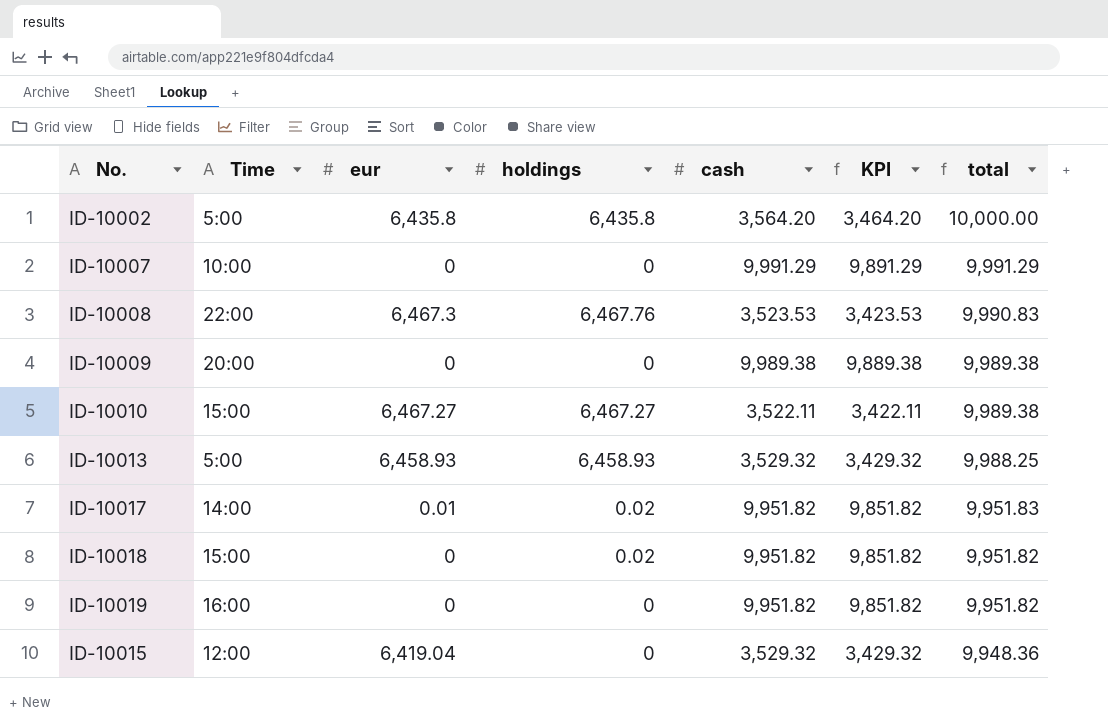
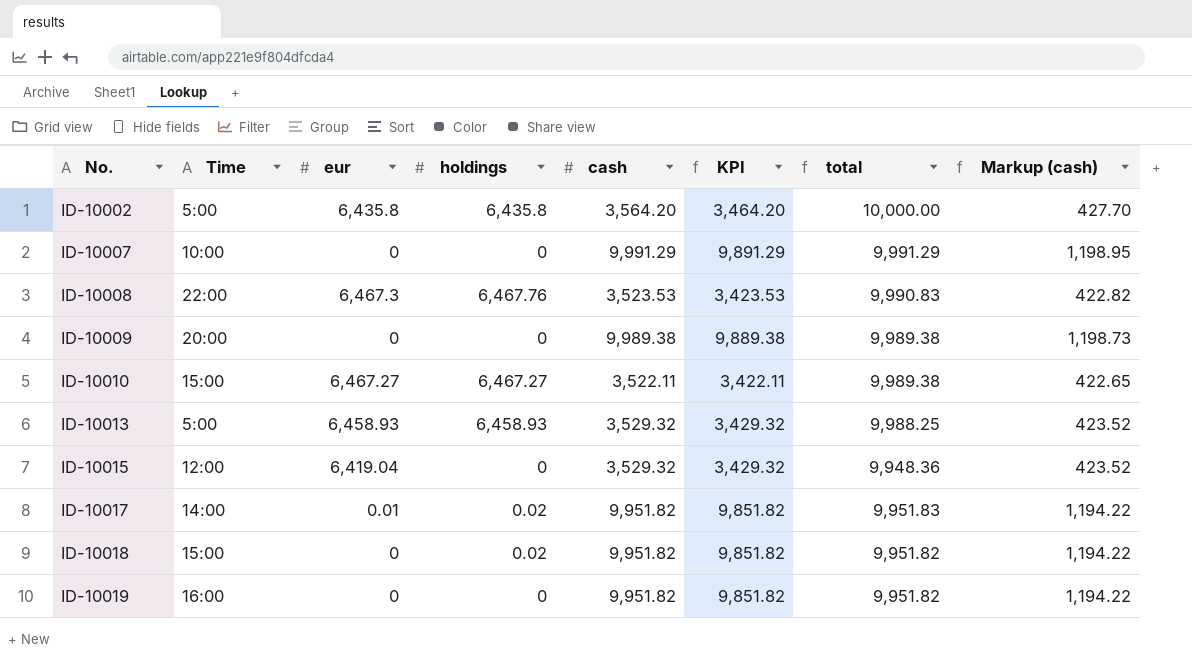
row order: total descending -> No. ascending
column Markup (cash) | formula: none -> [cash] * 0.12

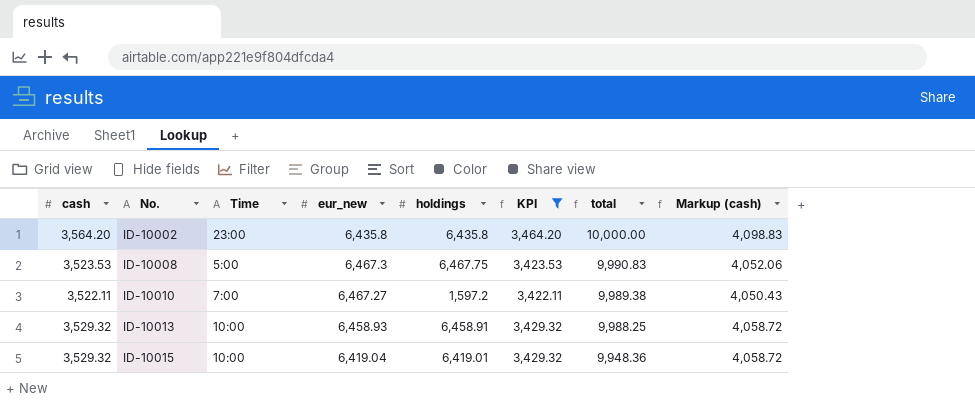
filter: none -> KPI <= 3,464.20
column cash | position: 5 -> 1
column name: eur -> eur_new
column Markup (cash) | formula: [cash] * 0.12 -> [cash] * 1.15
ID-10002 | Time: 5:00 -> 23:00
ID-10008 | Time: 22:00 -> 5:00
ID-10008 | holdings: 6,467.76 -> 6,467.75
ID-10010 | Time: 15:00 -> 7:00
ID-10010 | holdings: 6,467.27 -> 1,597.2
ID-10013 | Time: 5:00 -> 10:00
ID-10013 | holdings: 6,458.93 -> 6,458.91
ID-10015 | Time: 12:00 -> 10:00
ID-10015 | holdings: 0 -> 6,419.01

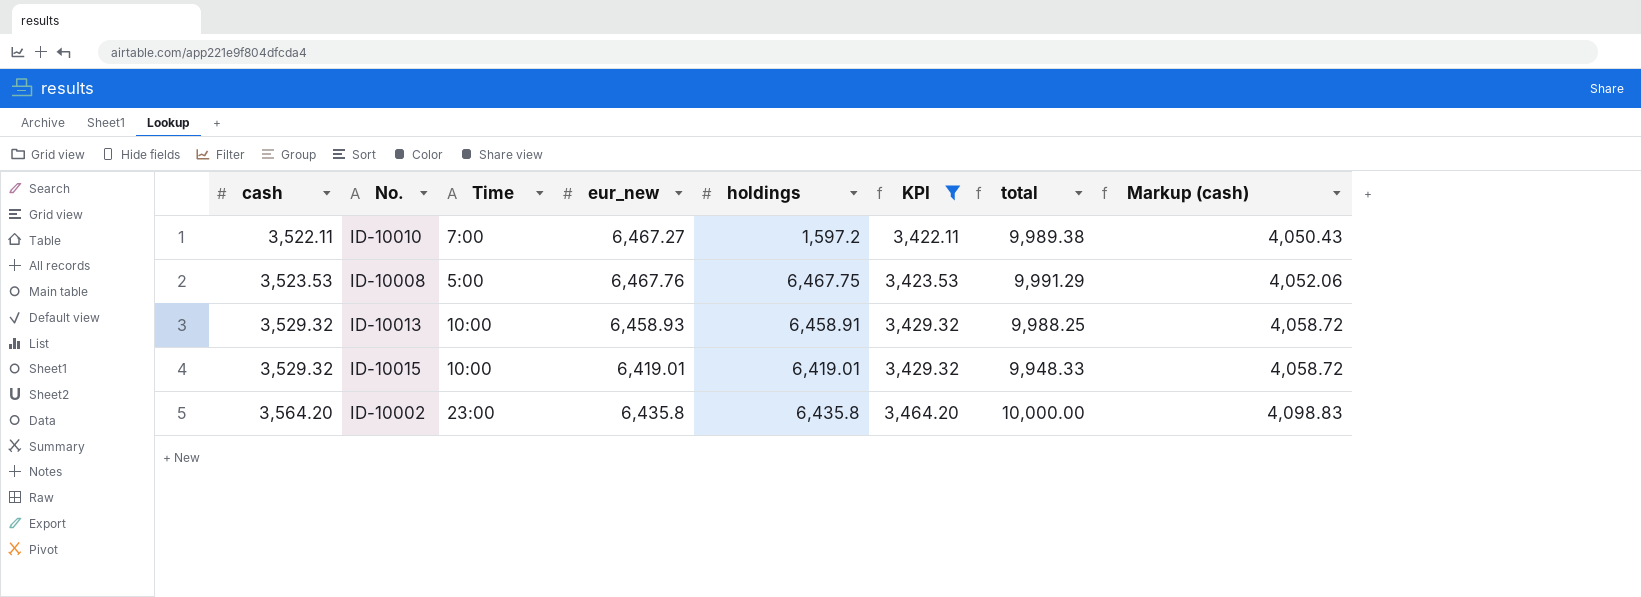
row order: No. ascending -> cash ascending
ID-10008 | eur_new: 6,467.3 -> 6,467.76
ID-10008 | total: 9,990.83 -> 9,991.29
ID-10015 | eur_new: 6,419.04 -> 6,419.01
ID-10015 | total: 9,948.36 -> 9,948.33

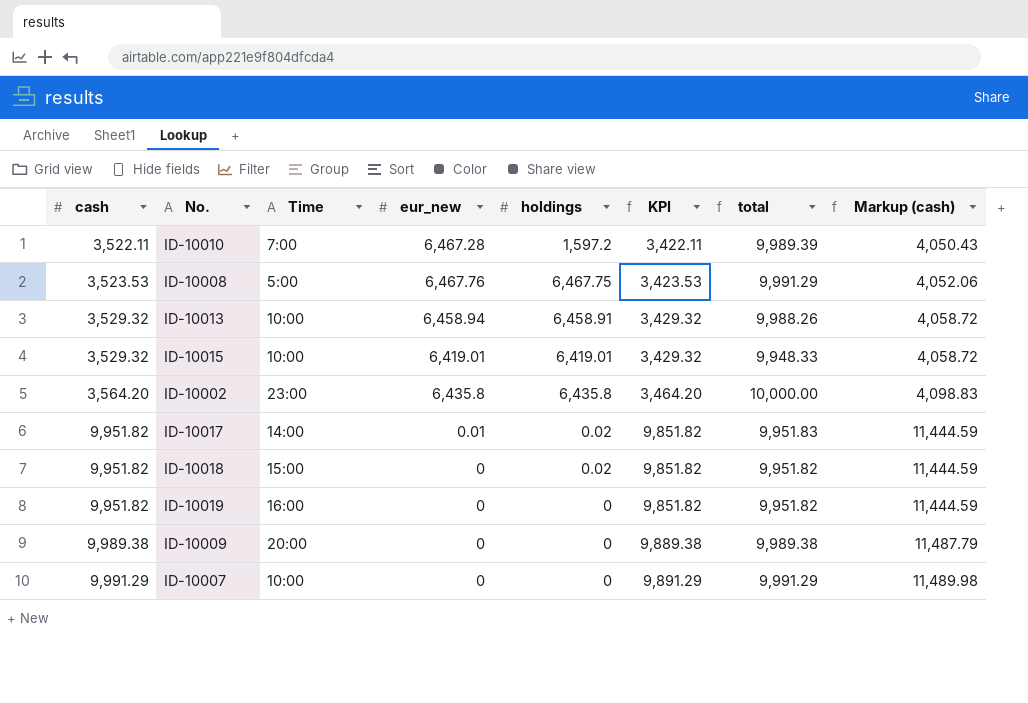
filter: KPI <= 3,464.20 -> none
ID-10010 | eur_new: 6,467.27 -> 6,467.28
ID-10010 | total: 9,989.38 -> 9,989.39
ID-10013 | eur_new: 6,458.93 -> 6,458.94
ID-10013 | total: 9,988.25 -> 9,988.26

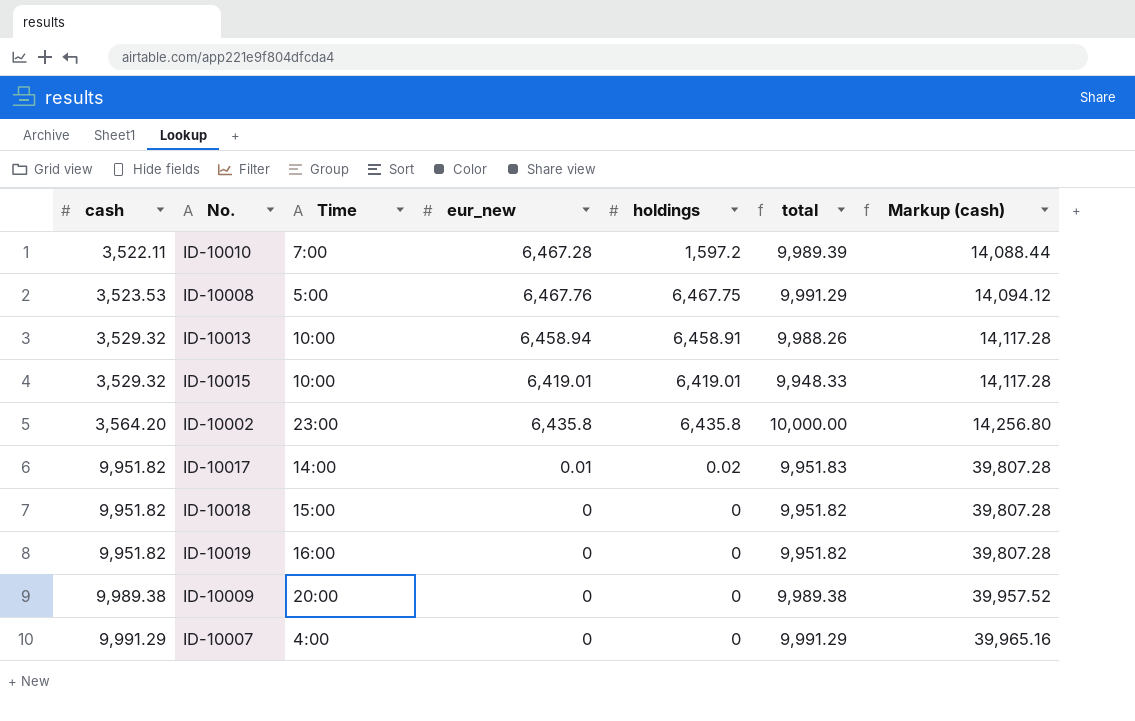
column KPI | formula: [cash] - 100 -> none
column Markup (cash) | formula: [cash] * 1.15 -> [cash] * 4
ID-10018 | holdings: 0.02 -> 0
ID-10007 | Time: 10:00 -> 4:00

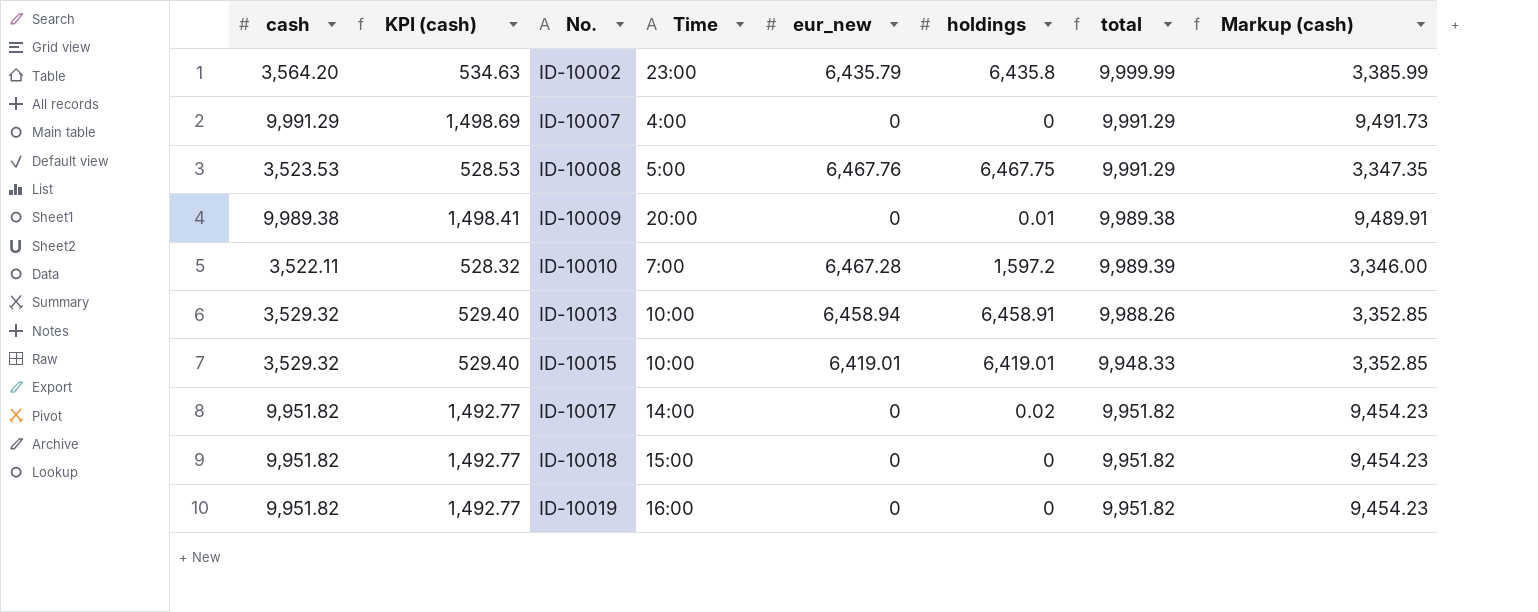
row order: cash ascending -> No. ascending
column KPI (cash) | formula: none -> [cash] * 0.15
column Markup (cash) | formula: [cash] * 4 -> [cash] * 0.95
ID-10002 | eur_new: 6,435.8 -> 6,435.79
ID-10002 | total: 10,000.00 -> 9,999.99
ID-10009 | holdings: 0 -> 0.01
ID-10017 | eur_new: 0.01 -> 0
ID-10017 | total: 9,951.83 -> 9,951.82

